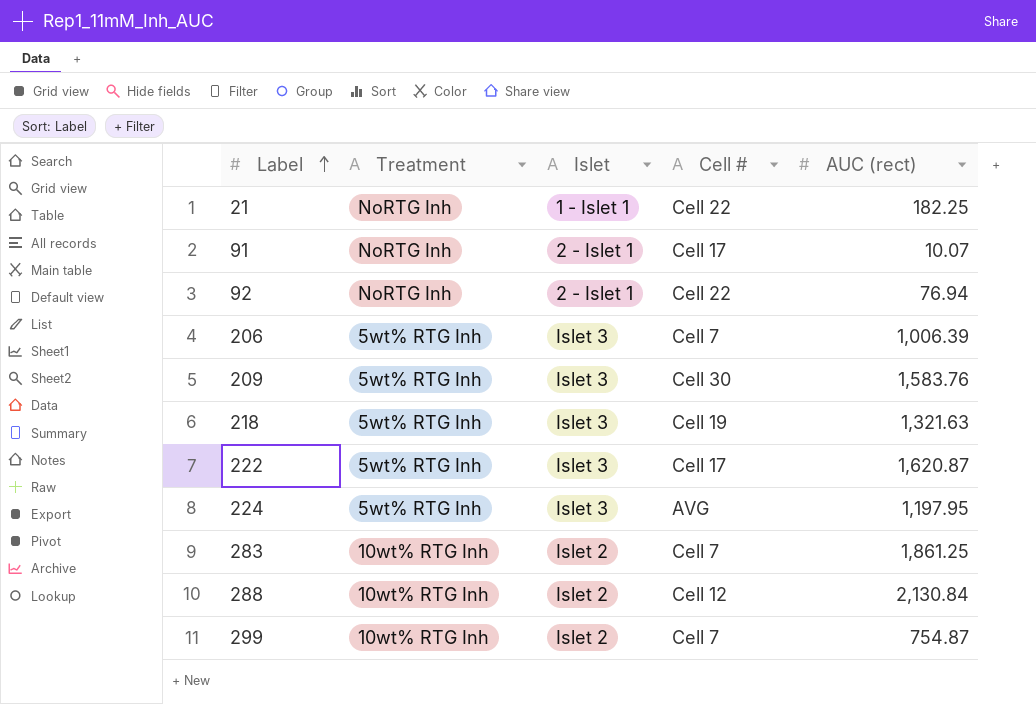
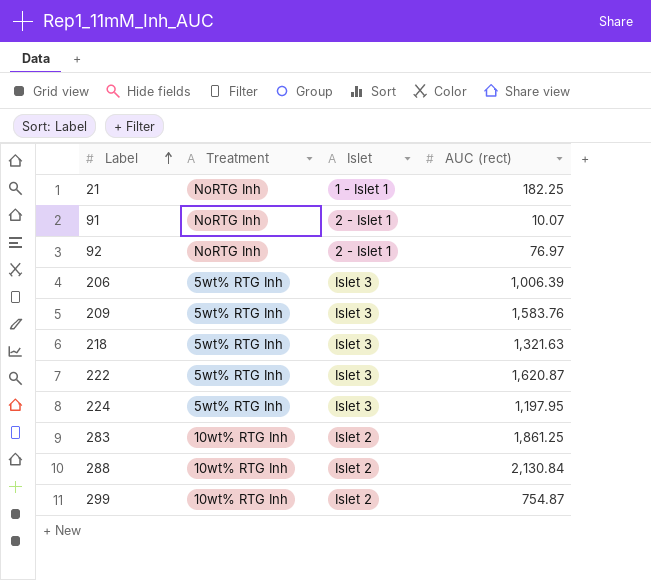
column Cell # | position: 4 -> none
92 | AUC (rect): 76.94 -> 76.97

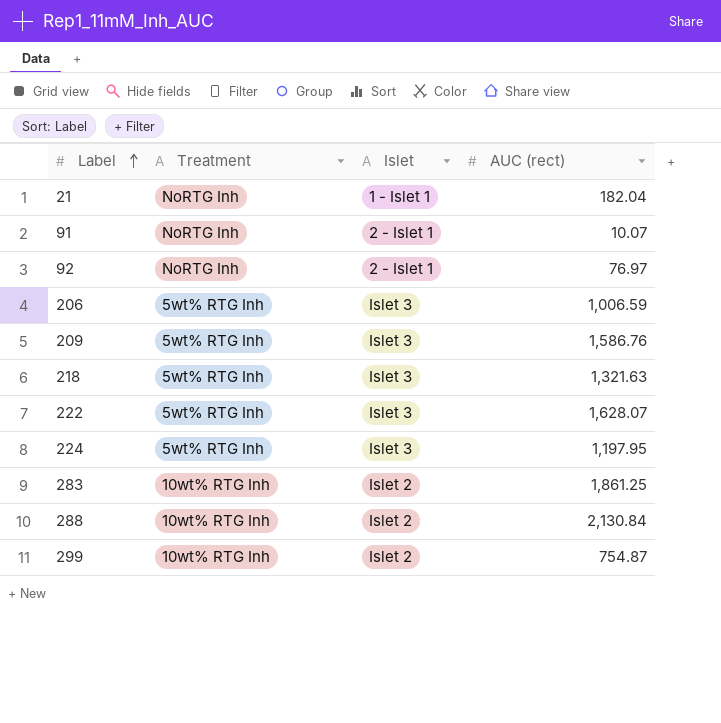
21 | AUC (rect): 182.25 -> 182.04
206 | AUC (rect): 1,006.39 -> 1,006.59
209 | AUC (rect): 1,583.76 -> 1,586.76
222 | AUC (rect): 1,620.87 -> 1,628.07

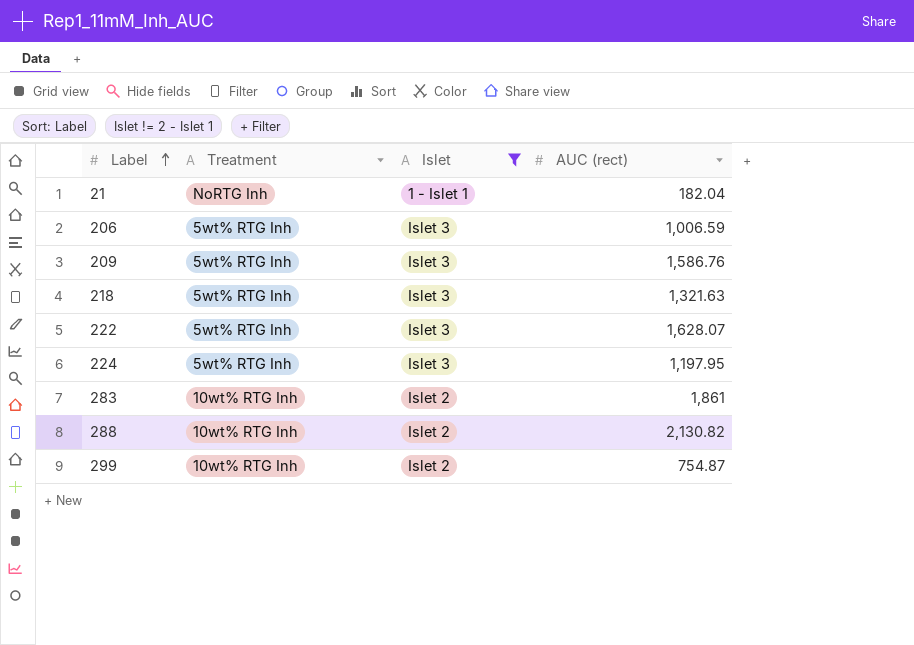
filter: none -> Islet != 2 - Islet 1
283 | AUC (rect): 1,861.25 -> 1,861
288 | AUC (rect): 2,130.84 -> 2,130.82

